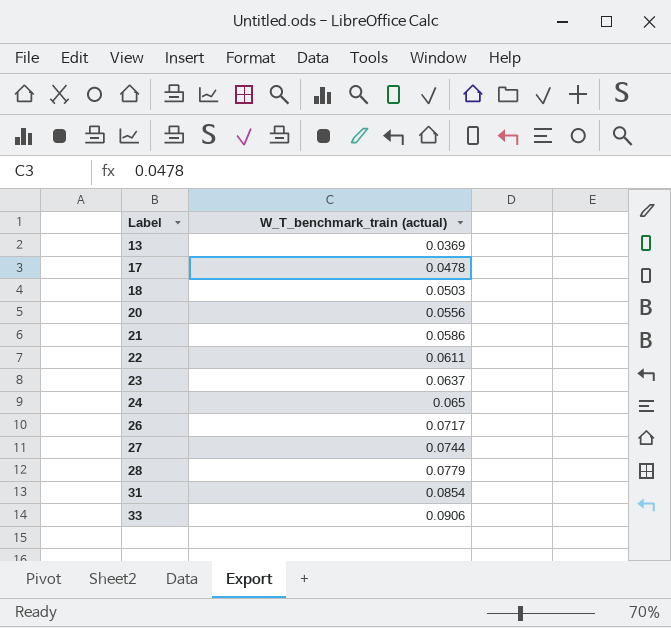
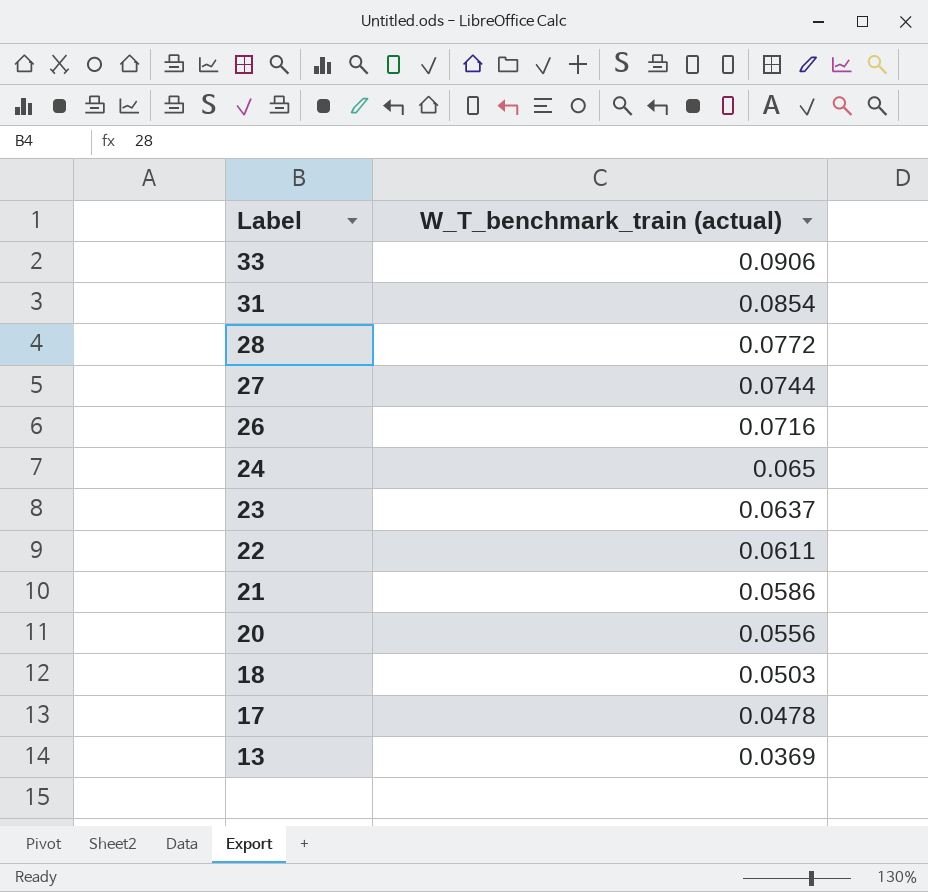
row order: Label ascending -> Label descending
28 | W_T_benchmark_train (actual): 0.0779 -> 0.0772
26 | W_T_benchmark_train (actual): 0.0717 -> 0.0716

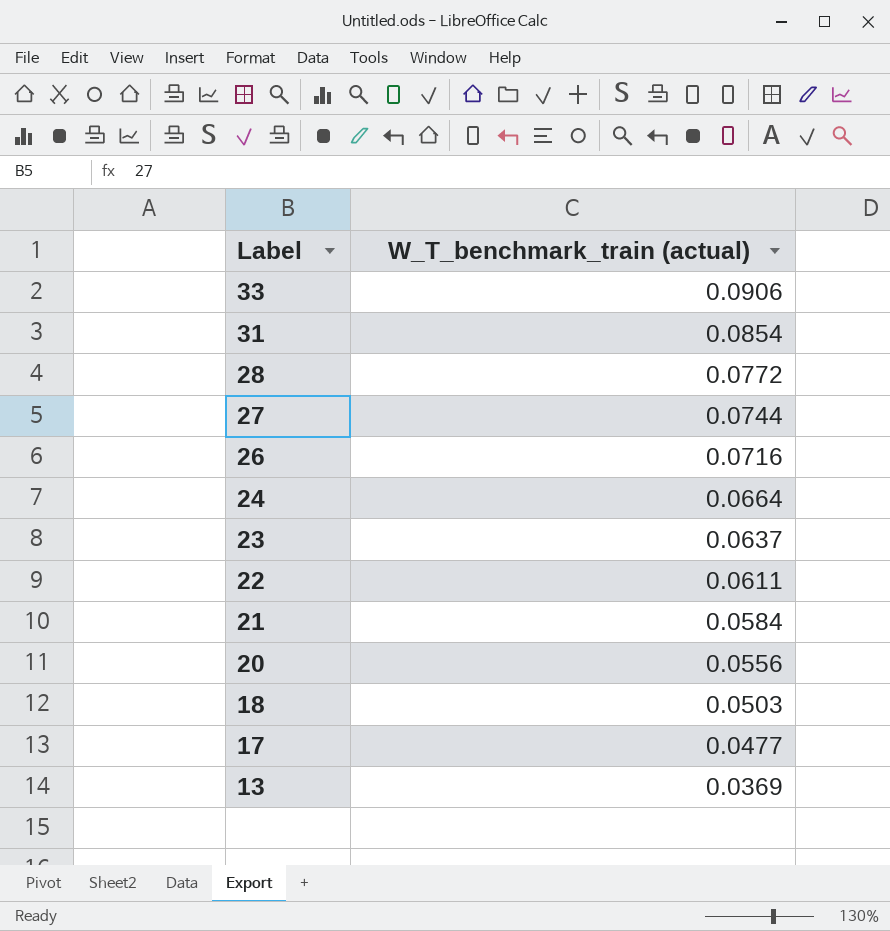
24 | W_T_benchmark_train (actual): 0.065 -> 0.0664
21 | W_T_benchmark_train (actual): 0.0586 -> 0.0584
17 | W_T_benchmark_train (actual): 0.0478 -> 0.0477

